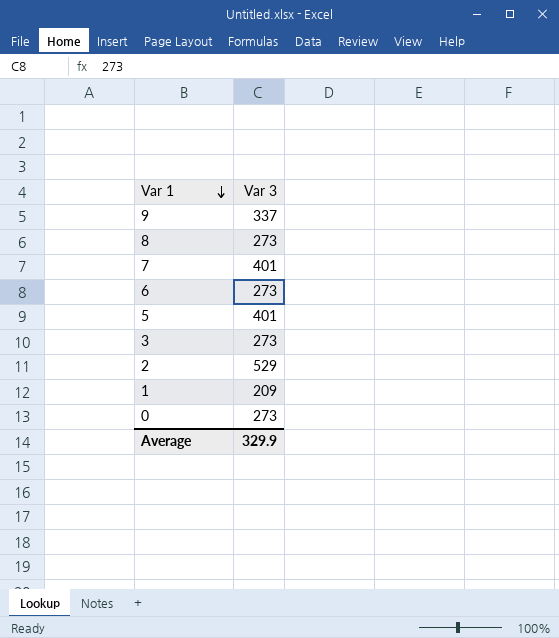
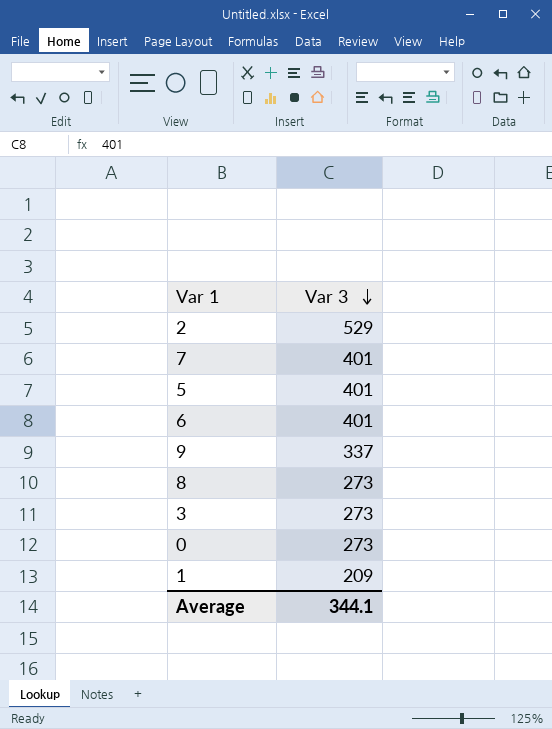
row order: Var 1 descending -> Var 3 descending
6 | Var 3: 273 -> 401
Average | Var 3: 329.9 -> 344.1

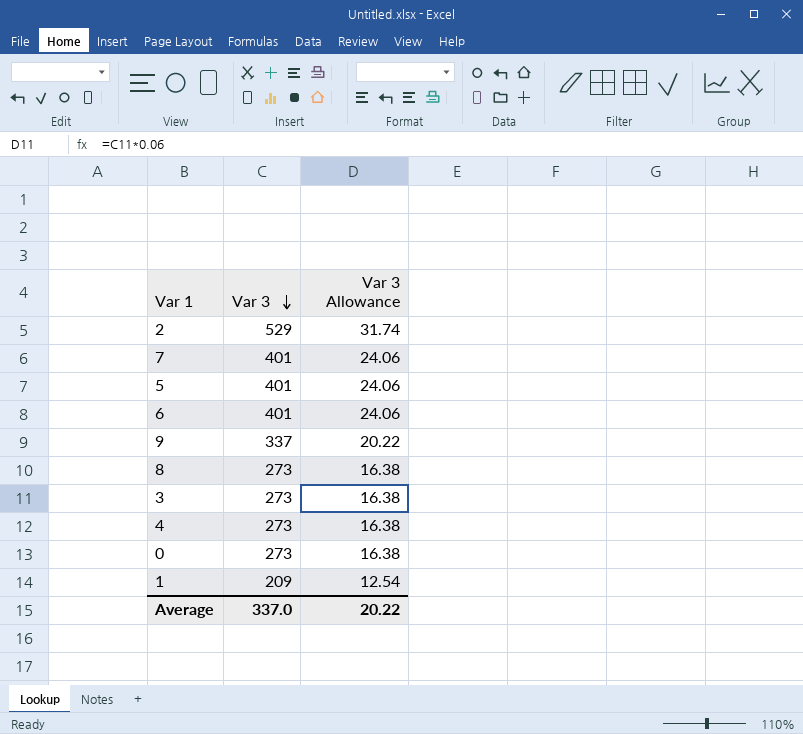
column Var 3 Allowance | formula: none -> [Var 3] * 0.06
row 4: none -> 273 | 16.38
Average | Var 3: 344.1 -> 337.0

